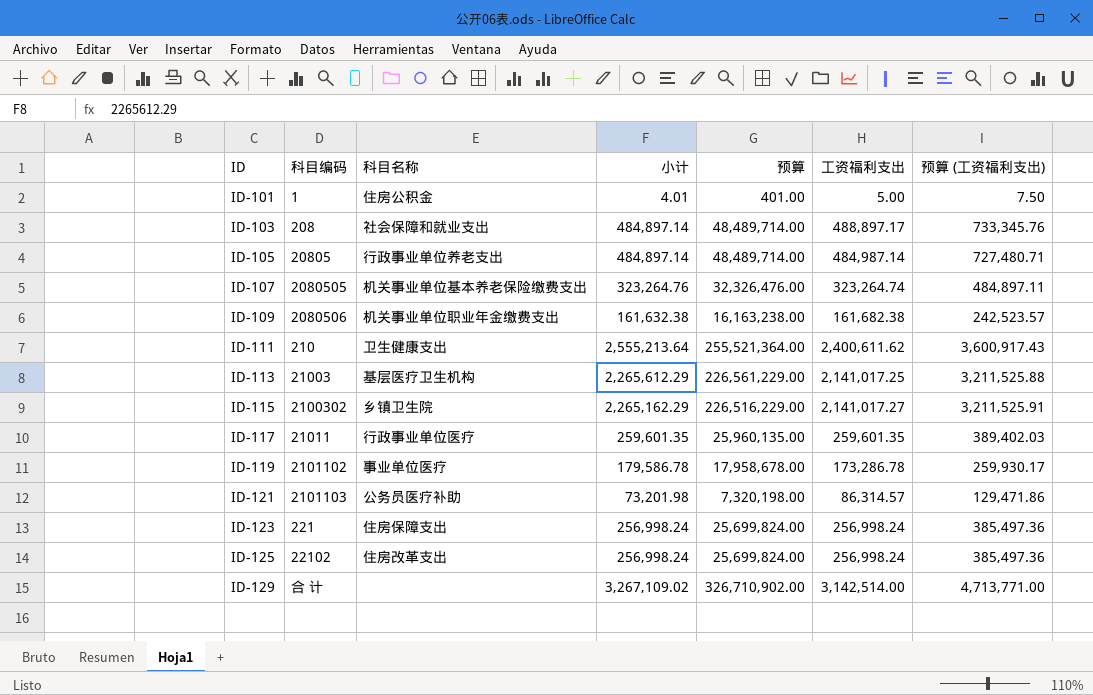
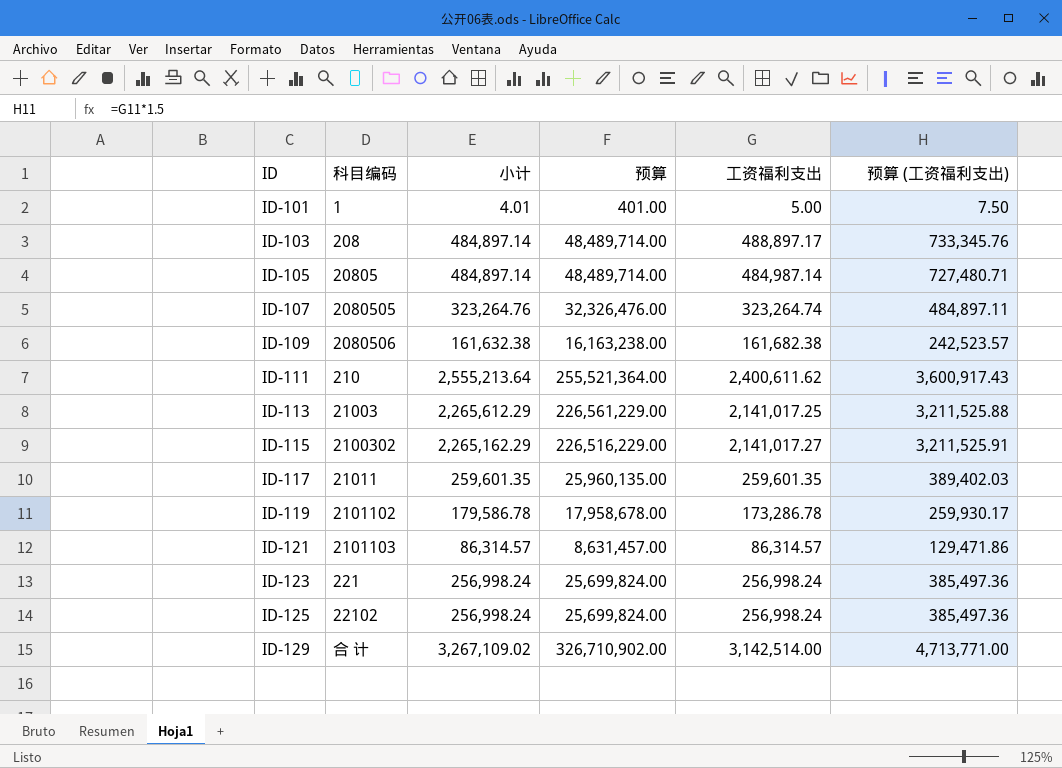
column 科目名称 | position: 3 -> none
ID-121 | 小计: 73,201.98 -> 86,314.57
ID-121 | 预算: 7,320,198.00 -> 8,631,457.00

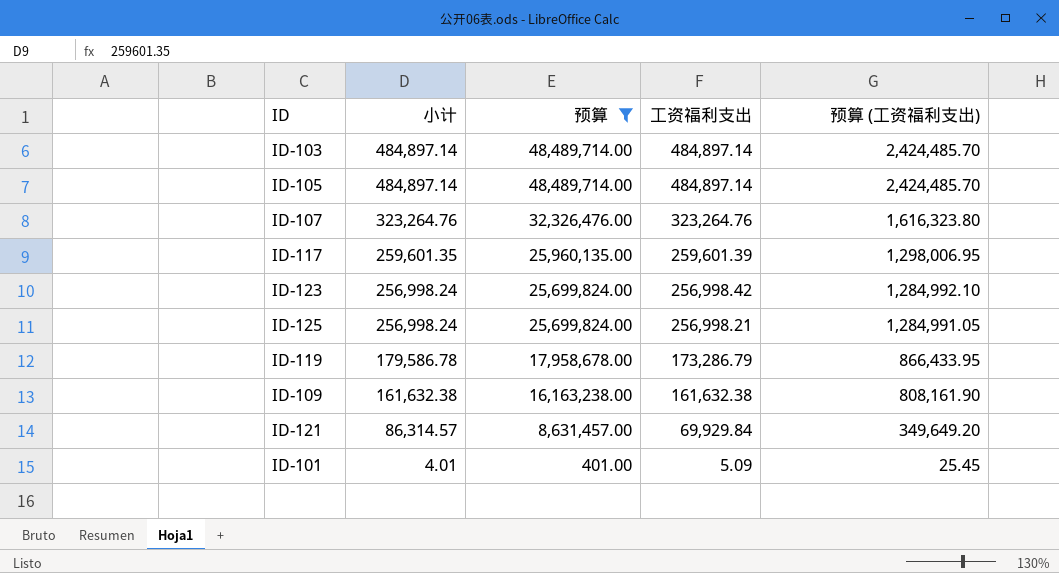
filter: none -> 预算 <= 48,489,714.00
row order: ID ascending -> 小计 descending
column 科目编码 | position: 2 -> none
column 预算 (工资福利支出) | formula: [工资福利支出] * 1.5 -> [工资福利支出] * 5
ID-103 | 工资福利支出: 488,897.17 -> 484,897.14
ID-105 | 工资福利支出: 484,987.14 -> 484,897.14
ID-107 | 工资福利支出: 323,264.74 -> 323,264.76
ID-117 | 工资福利支出: 259,601.35 -> 259,601.39
ID-123 | 工资福利支出: 256,998.24 -> 256,998.42
ID-125 | 工资福利支出: 256,998.24 -> 256,998.21
ID-119 | 工资福利支出: 173,286.78 -> 173,286.79
ID-109 | 工资福利支出: 161,682.38 -> 161,632.38
ID-121 | 工资福利支出: 86,314.57 -> 69,929.84
ID-101 | 工资福利支出: 5.00 -> 5.09

